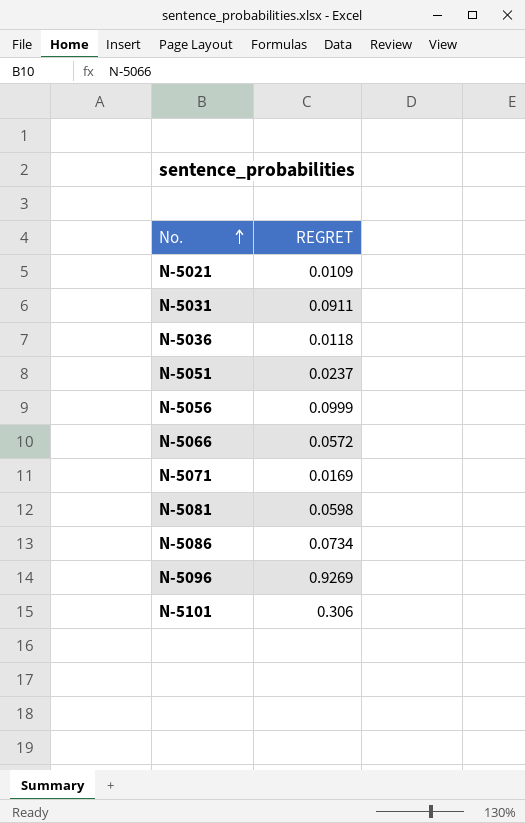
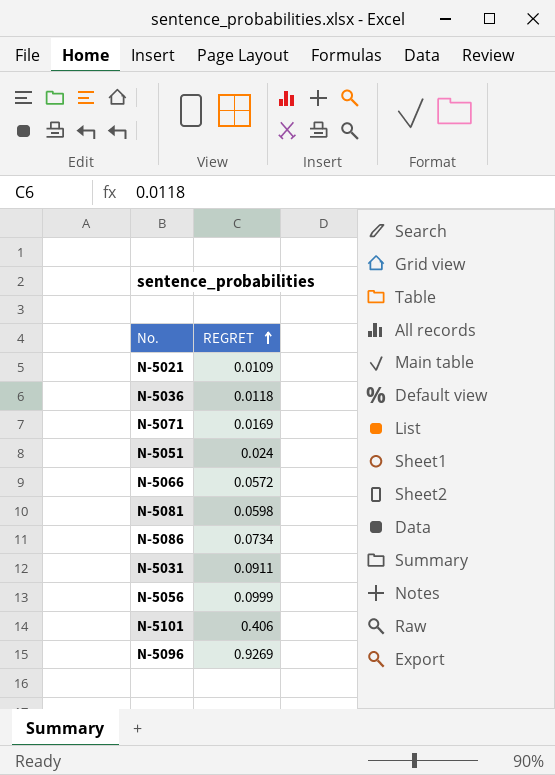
row order: No. ascending -> REGRET ascending
N-5051 | REGRET: 0.0237 -> 0.024
N-5101 | REGRET: 0.306 -> 0.406

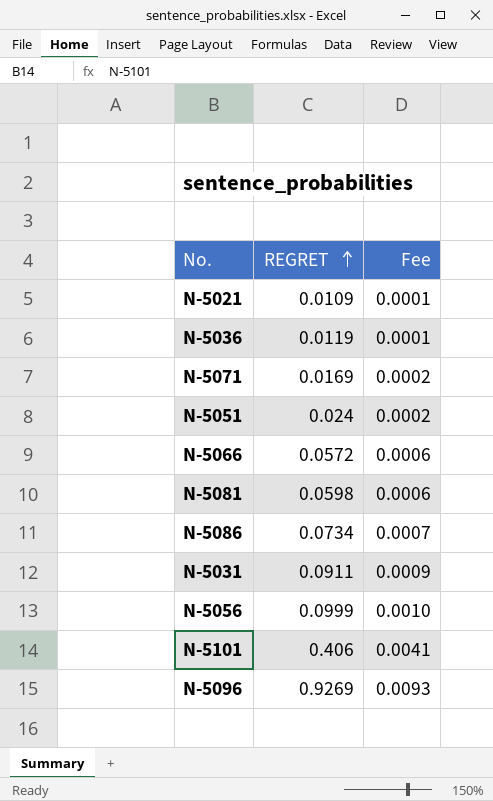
column Fee | formula: none -> [REGRET] * 0.01
N-5036 | REGRET: 0.0118 -> 0.0119

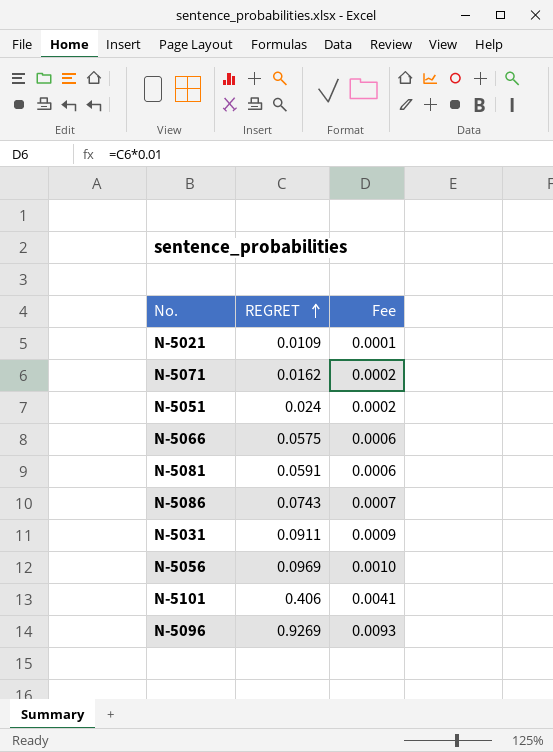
row N-5036: 0.0119 | 0.0001 -> none
N-5071 | REGRET: 0.0169 -> 0.0162
N-5066 | REGRET: 0.0572 -> 0.0575
N-5081 | REGRET: 0.0598 -> 0.0591
N-5086 | REGRET: 0.0734 -> 0.0743
N-5056 | REGRET: 0.0999 -> 0.0969

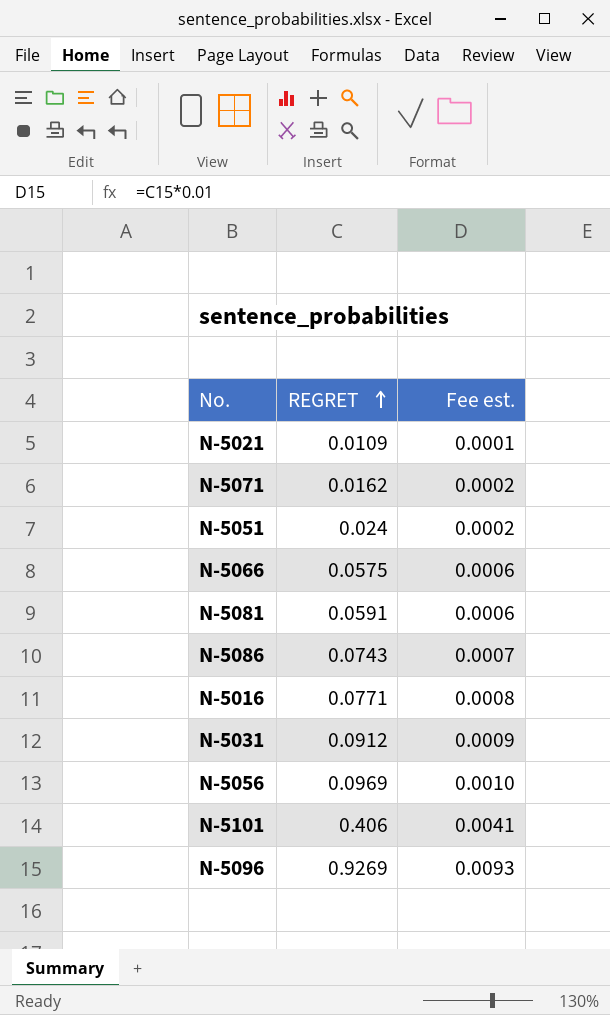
column name: Fee -> Fee est.
row N-5016: none -> 0.0771 | 0.0008
N-5031 | REGRET: 0.0911 -> 0.0912

